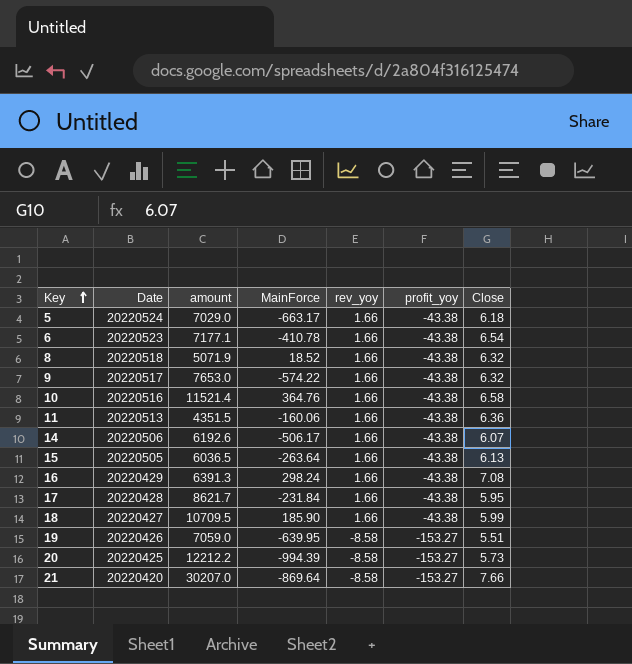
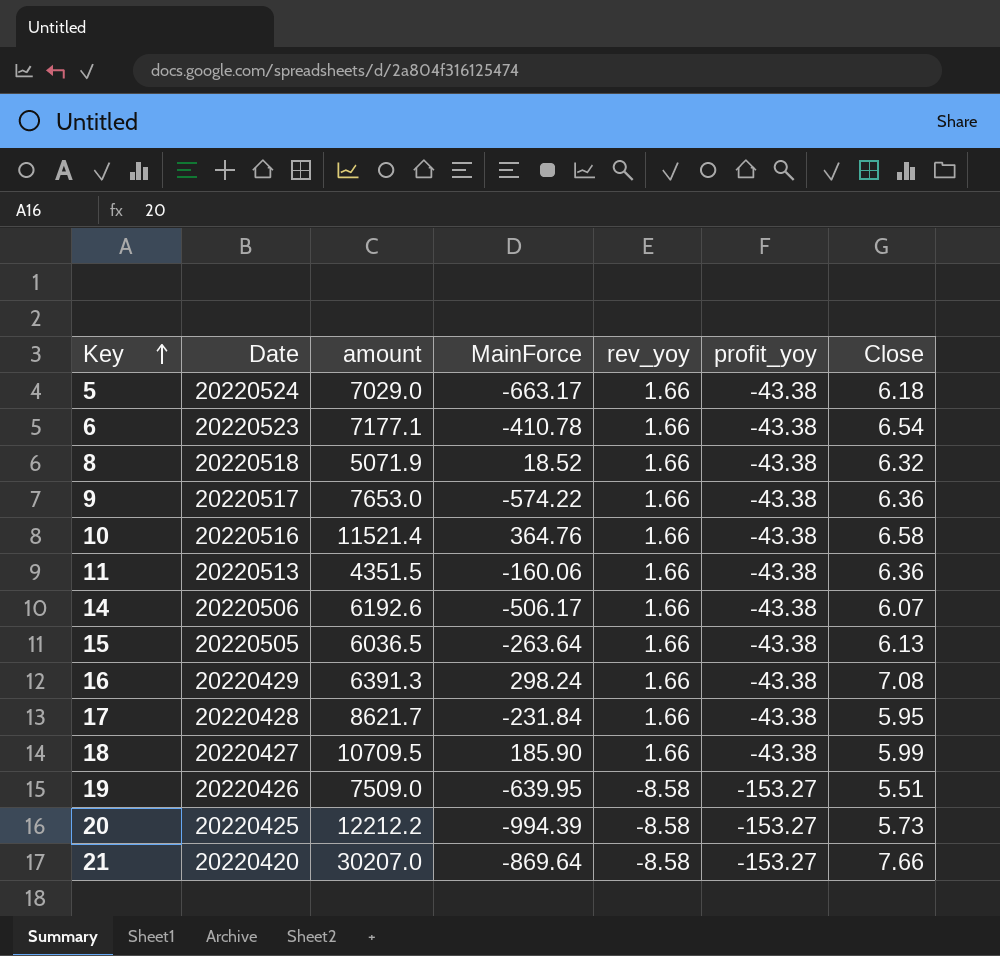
9 | Close: 6.32 -> 6.36
19 | amount: 7059.0 -> 7509.0

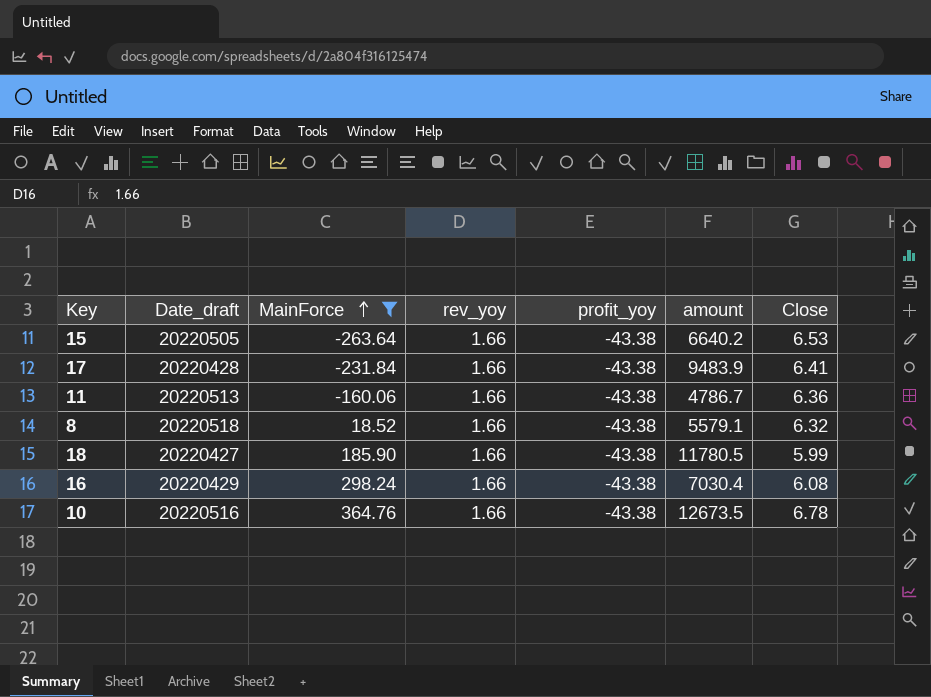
filter: none -> MainForce >= -263.64
row order: Key ascending -> MainForce ascending
column name: Date -> Date_draft
column amount | position: 3 -> 6
15 | amount: 6036.5 -> 6640.2
15 | Close: 6.13 -> 6.53
17 | amount: 8621.7 -> 9483.9
17 | Close: 5.95 -> 6.41
11 | amount: 4351.5 -> 4786.7
8 | amount: 5071.9 -> 5579.1
18 | amount: 10709.5 -> 11780.5
16 | amount: 6391.3 -> 7030.4
16 | Close: 7.08 -> 6.08
10 | amount: 11521.4 -> 12673.5
10 | Close: 6.58 -> 6.78

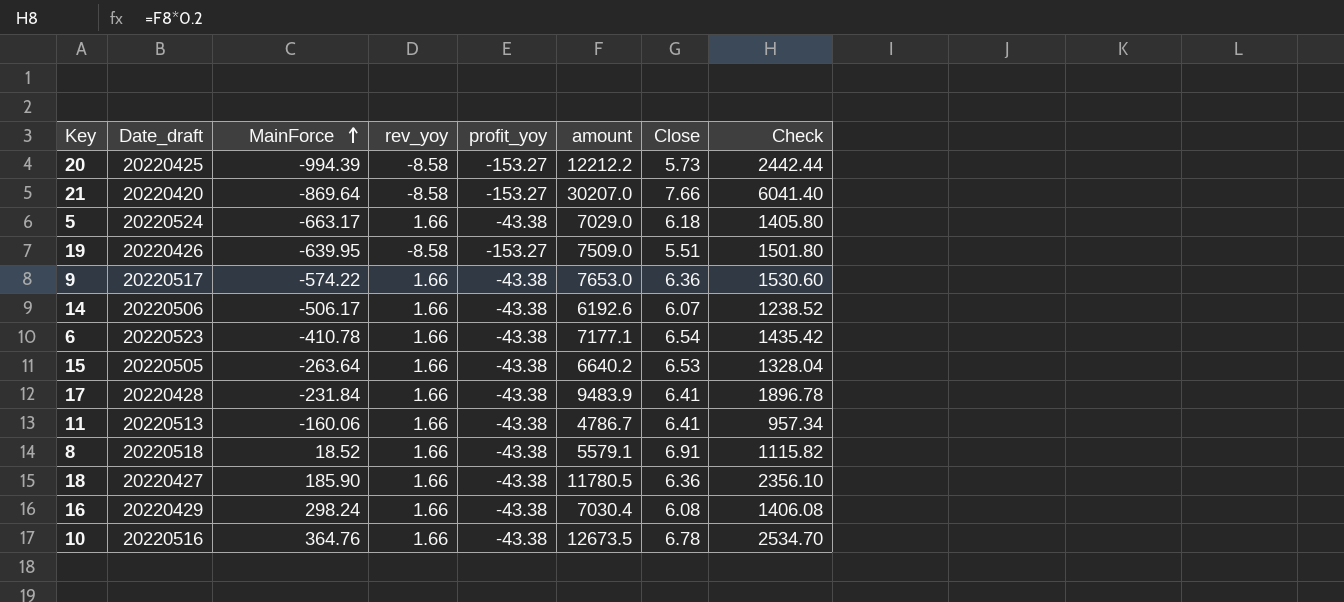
filter: MainForce >= -263.64 -> none
column Check | formula: none -> [amount] * 0.2
11 | Close: 6.36 -> 6.41
8 | Close: 6.32 -> 6.91
18 | Close: 5.99 -> 6.36

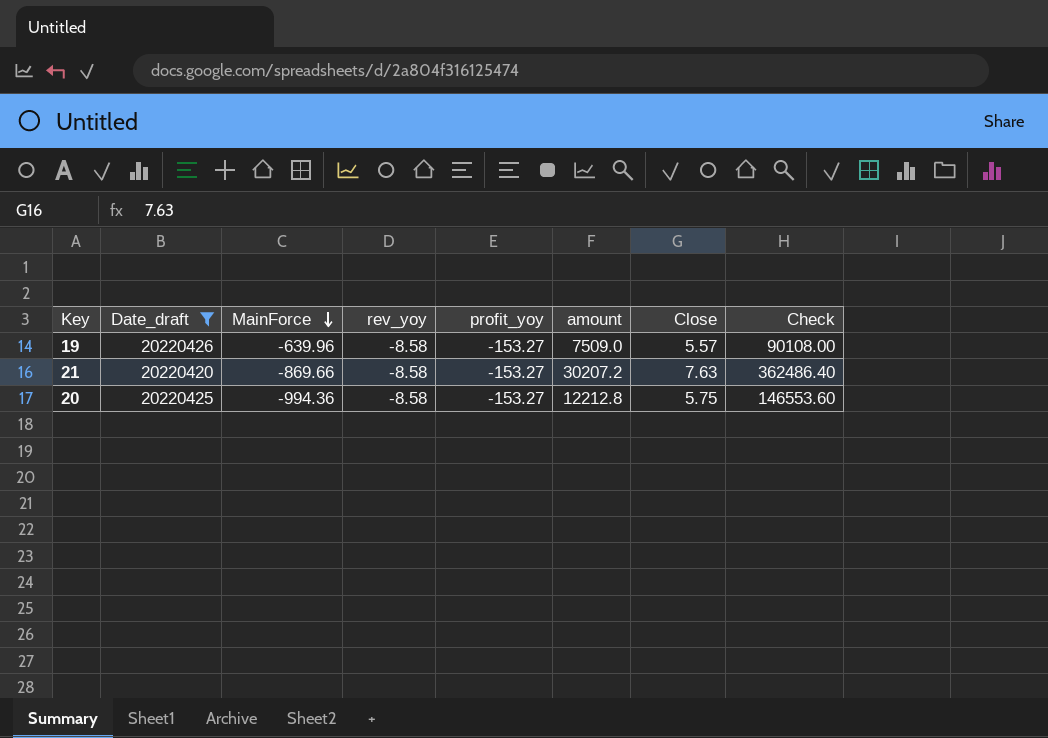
filter: none -> Date_draft <= 20220426
row order: MainForce ascending -> MainForce descending
column Check | formula: [amount] * 0.2 -> [amount] * 12
19 | MainForce: -639.95 -> -639.96
19 | Close: 5.51 -> 5.57
21 | MainForce: -869.64 -> -869.66
21 | amount: 30207.0 -> 30207.2
21 | Close: 7.66 -> 7.63
20 | MainForce: -994.39 -> -994.36
20 | amount: 12212.2 -> 12212.8
20 | Close: 5.73 -> 5.75

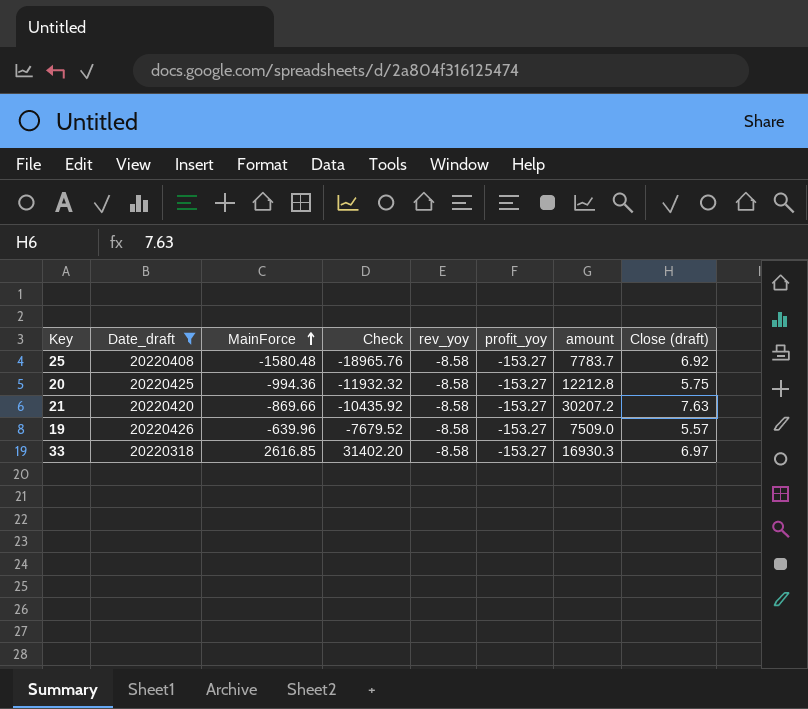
row order: MainForce descending -> MainForce ascending
column Check | formula: [amount] * 12 -> [MainForce] * 12
column Check | position: 8 -> 4
column name: Close -> Close (draft)
row 25: none -> 20220408 | -1580.48 | -18965.76 | -8.58 | -153.27 | 7783.7 | 6.92
row 33: none -> 20220318 | 2616.85 | 31402.20 | -8.58 | -153.27 | 16930.3 | 6.97

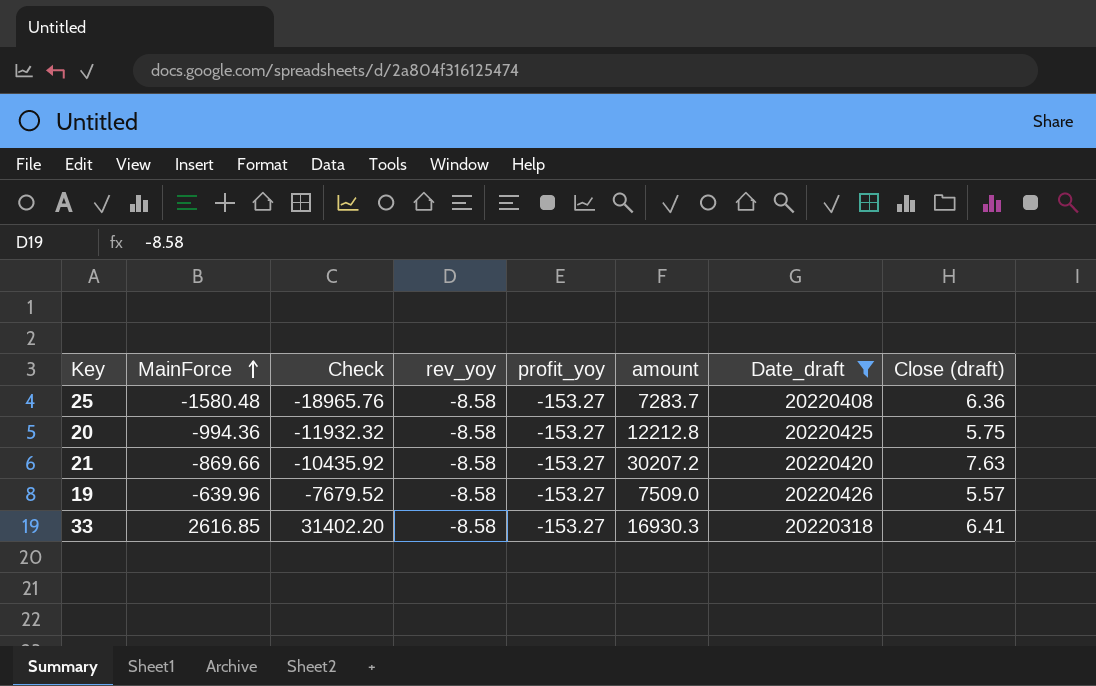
column Date_draft | position: 2 -> 7
25 | amount: 7783.7 -> 7283.7
25 | Close (draft): 6.92 -> 6.36
33 | Close (draft): 6.97 -> 6.41

